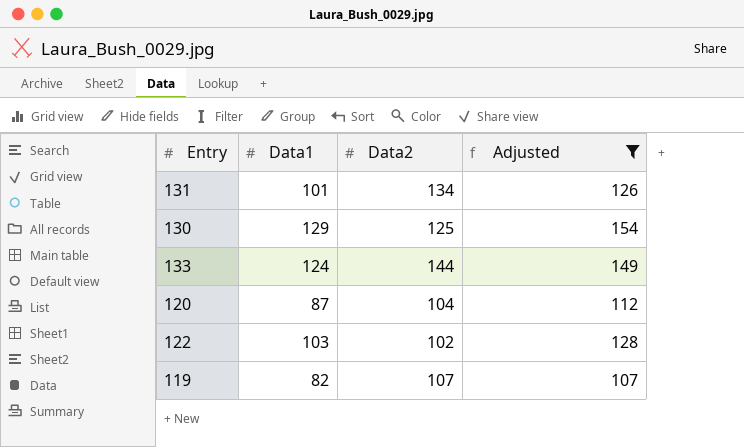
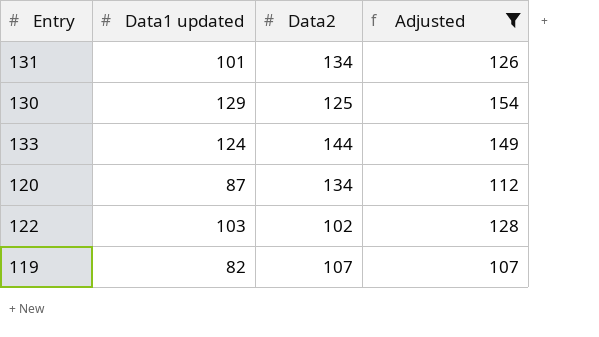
column name: Data1 -> Data1 updated
120 | Data2: 104 -> 134

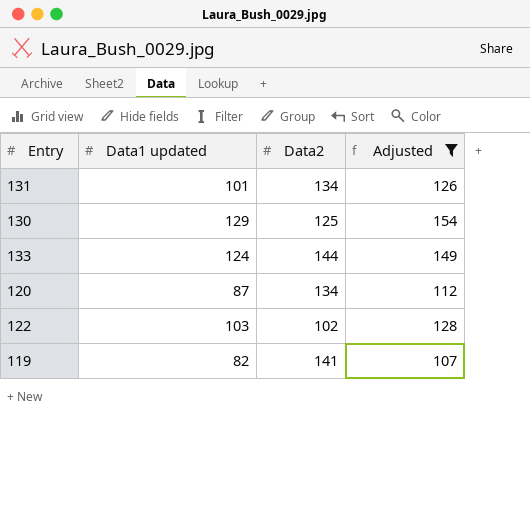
119 | Data2: 107 -> 141

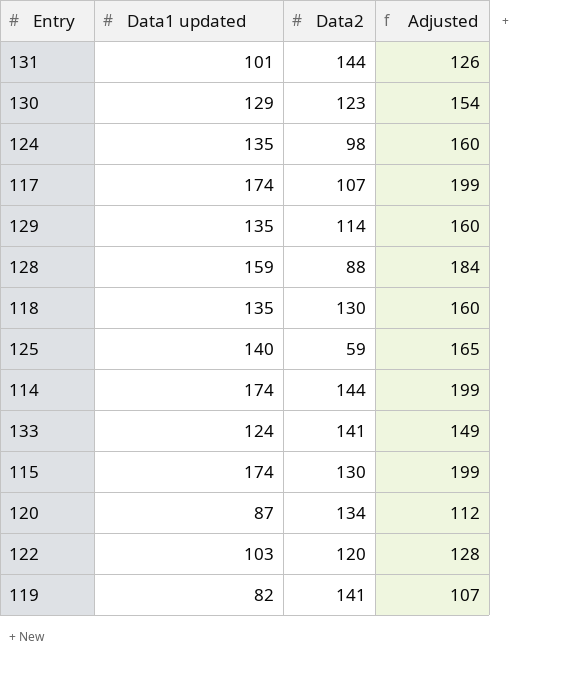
filter: Adjusted <= 154 -> none
131 | Data2: 134 -> 144
130 | Data2: 125 -> 123
133 | Data2: 144 -> 141
122 | Data2: 102 -> 120

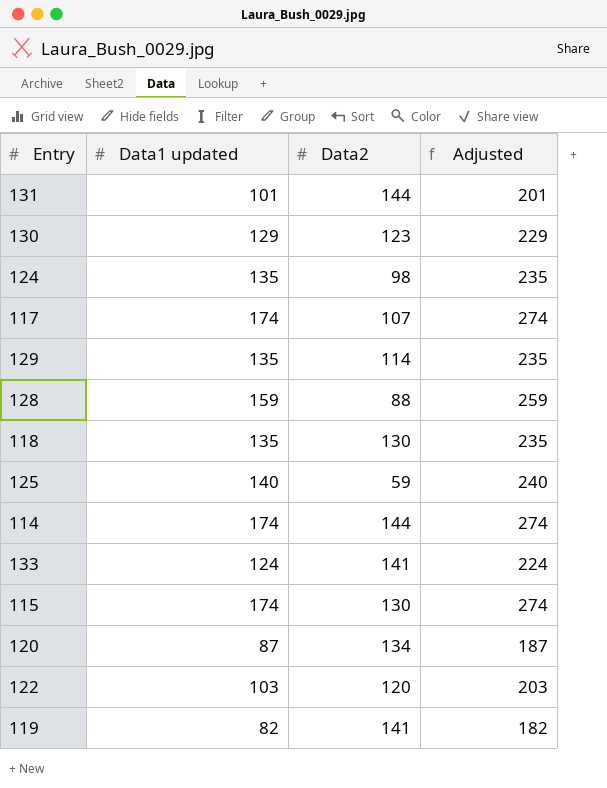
column Adjusted | formula: [Data1 updated] + 25 -> [Data1 updated] + 100

